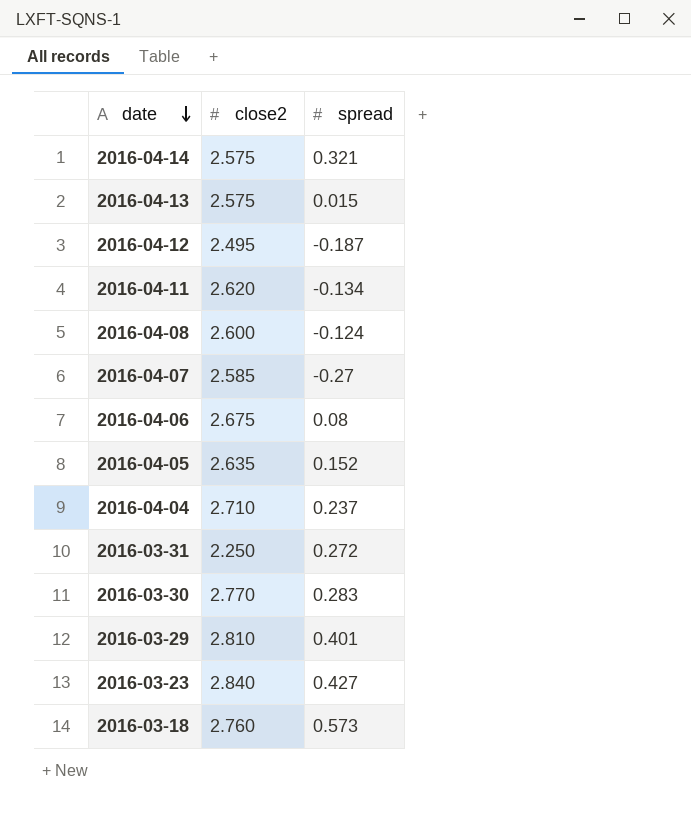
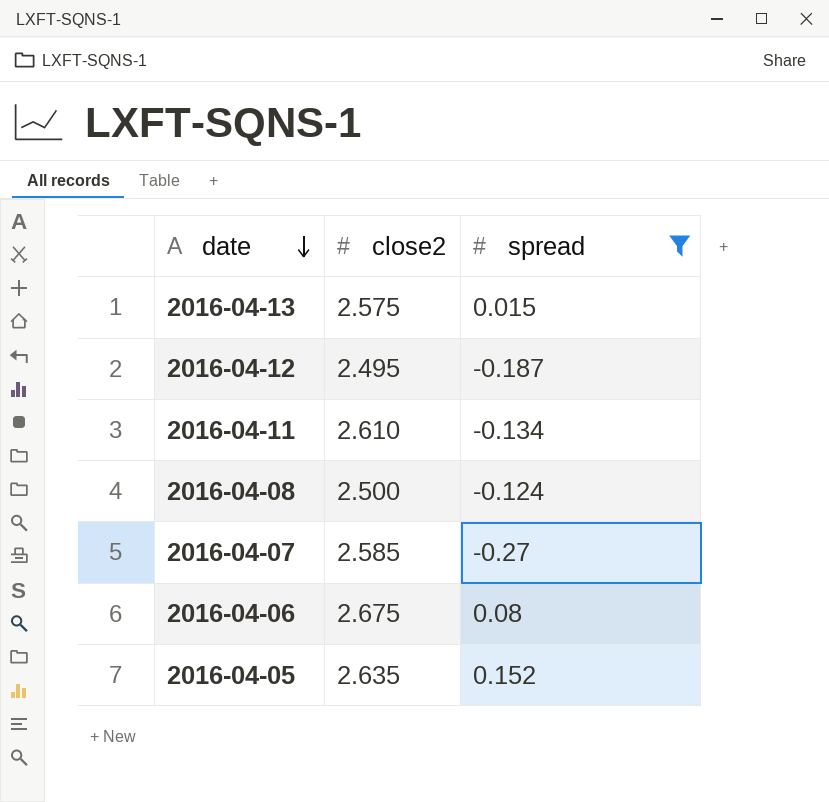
filter: none -> spread <= 0.152
2016-04-11 | close2: 2.620 -> 2.610
2016-04-08 | close2: 2.600 -> 2.500

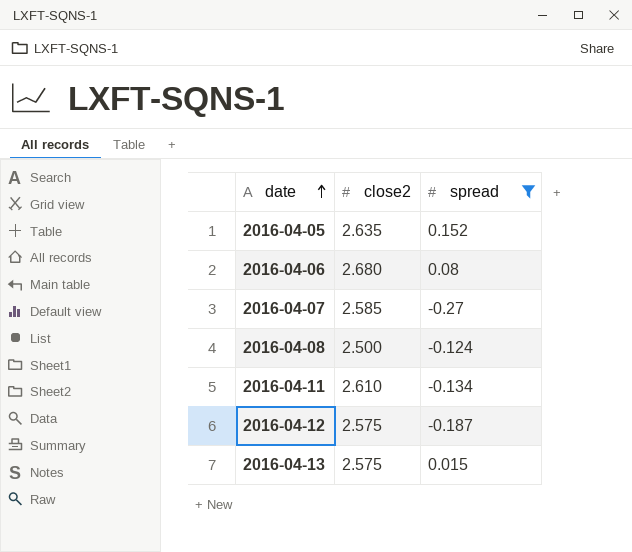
row order: date descending -> date ascending
2016-04-06 | close2: 2.675 -> 2.680
2016-04-12 | close2: 2.495 -> 2.575

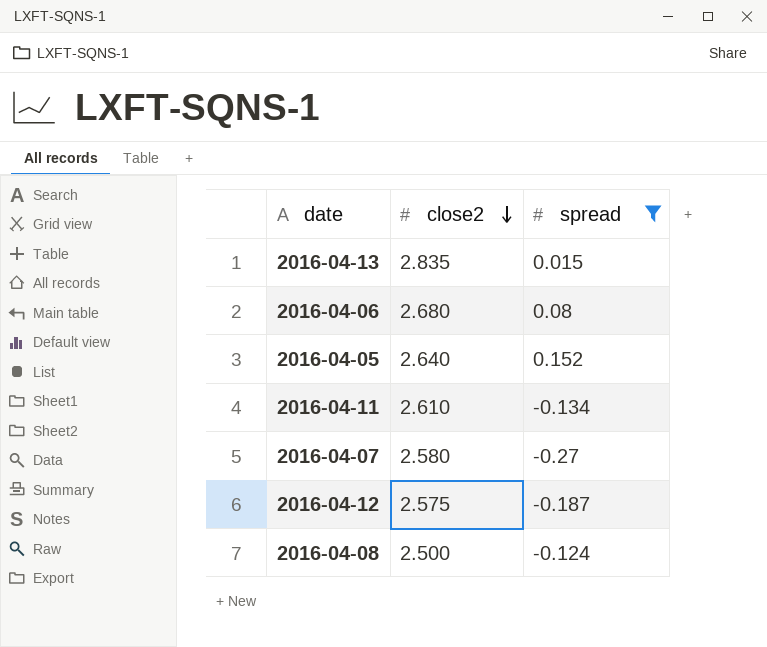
row order: date ascending -> close2 descending
2016-04-13 | close2: 2.575 -> 2.835
2016-04-05 | close2: 2.635 -> 2.640
2016-04-07 | close2: 2.585 -> 2.580

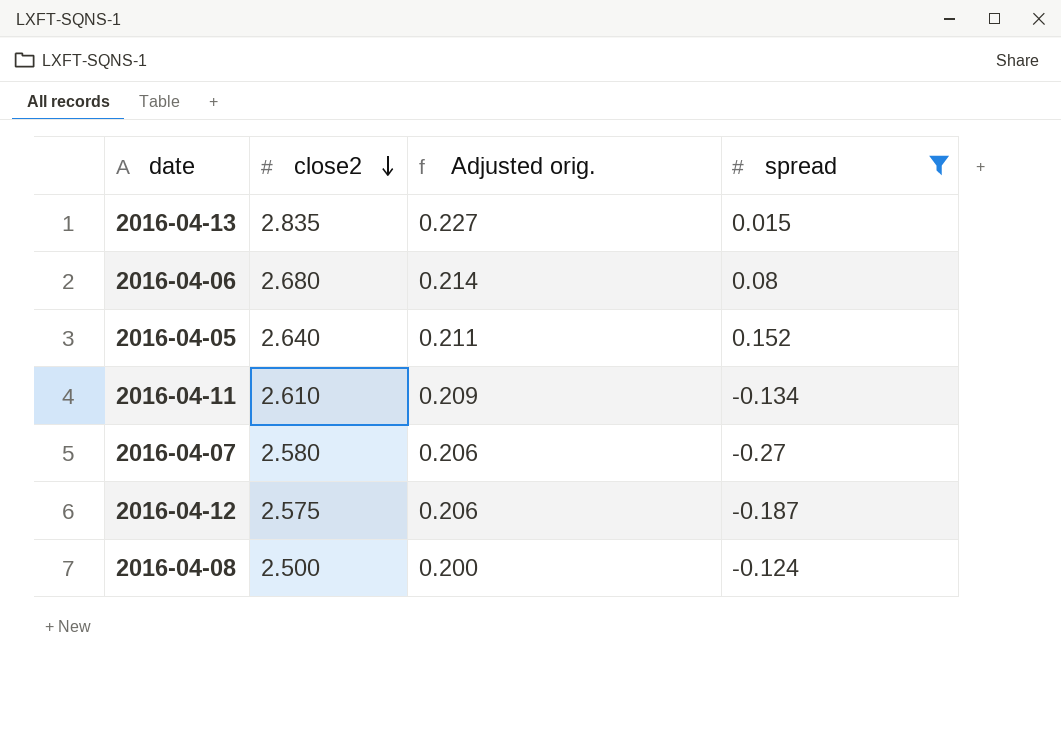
column Adjusted orig. | formula: none -> [close2] * 0.08

